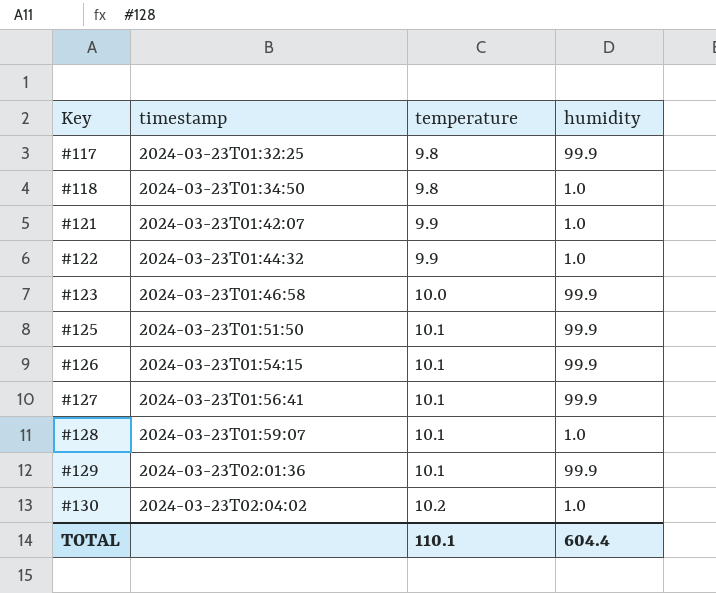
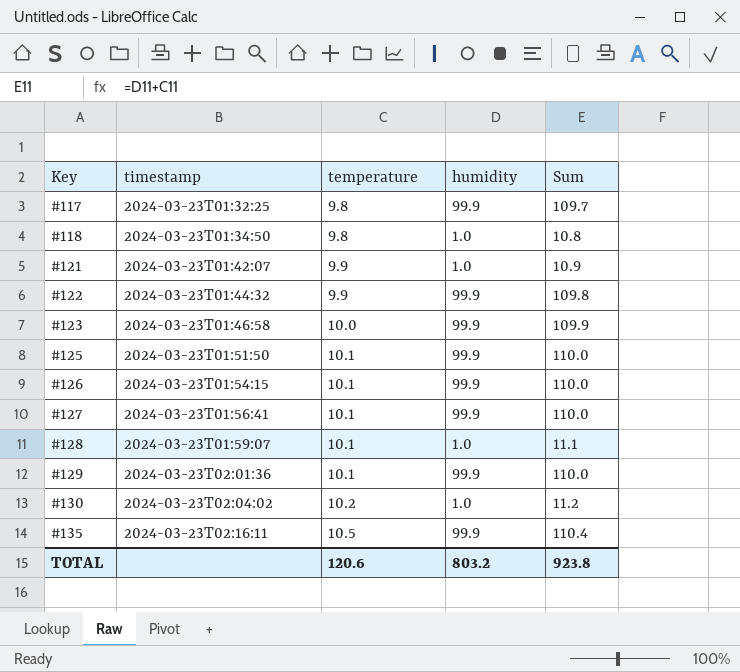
column Sum | formula: none -> [temperature] + [humidity]
#122 | humidity: 1.0 -> 99.9
row #135: none -> 2024-03-23T02:16:11 | 10.5 | 99.9 | 110.4
TOTAL | temperature: 110.1 -> 120.6
TOTAL | humidity: 604.4 -> 803.2

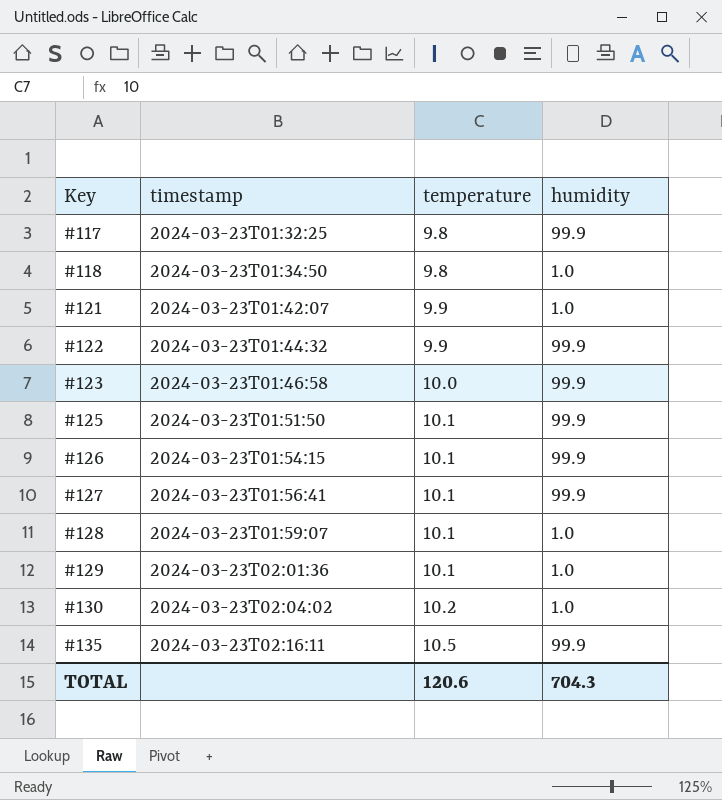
column Sum | formula: [temperature] + [humidity] -> none
#129 | humidity: 99.9 -> 1.0
TOTAL | humidity: 803.2 -> 704.3

